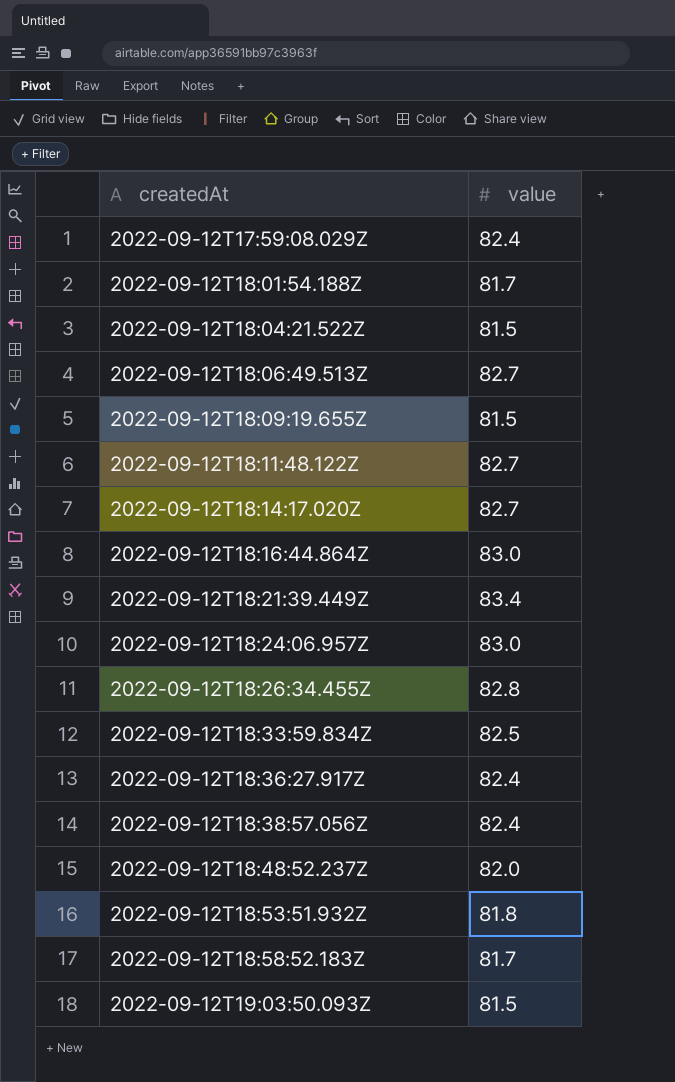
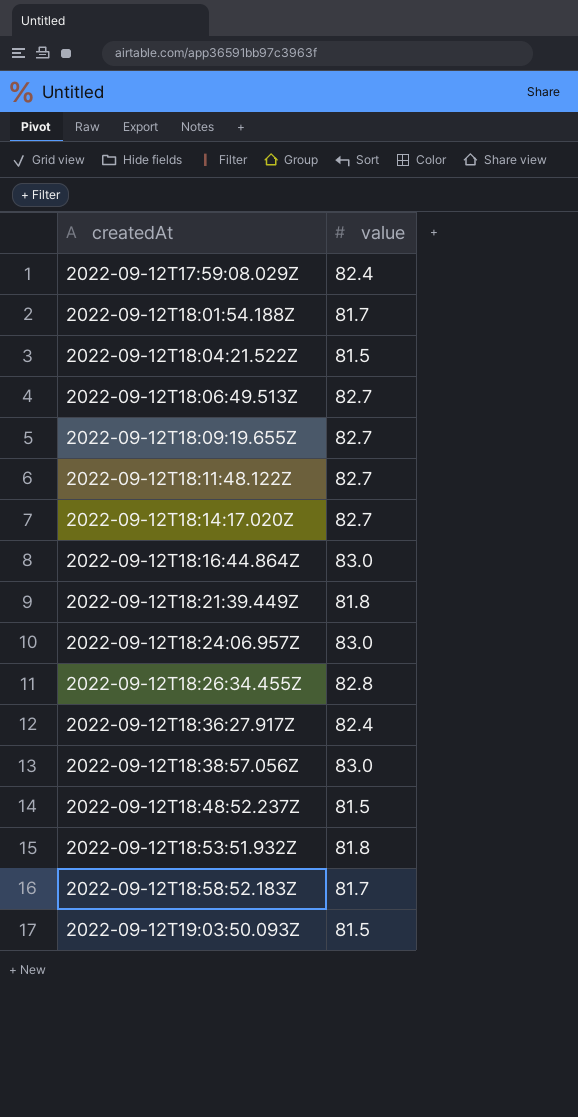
row 2022-09-12T18:33:59.834Z: 82.5 -> none
2022-09-12T18:09:19.655Z | value: 81.5 -> 82.7
2022-09-12T18:21:39.449Z | value: 83.4 -> 81.8
2022-09-12T18:38:57.056Z | value: 82.4 -> 83.0
2022-09-12T18:48:52.237Z | value: 82.0 -> 81.5

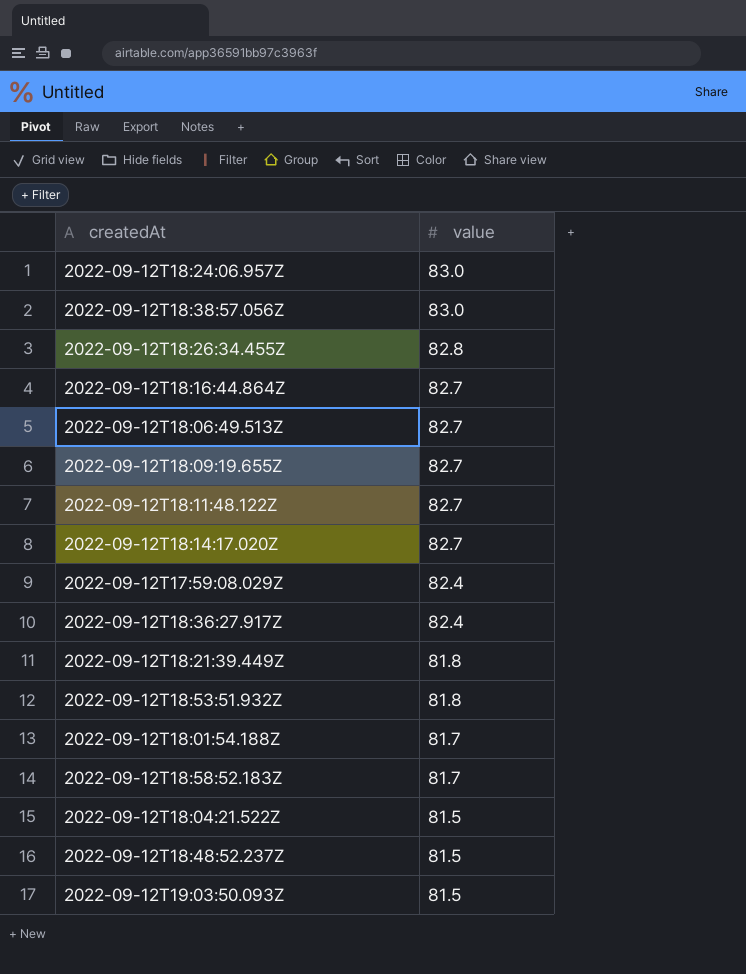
row order: createdAt ascending -> value descending
2022-09-12T18:16:44.864Z | value: 83.0 -> 82.7

